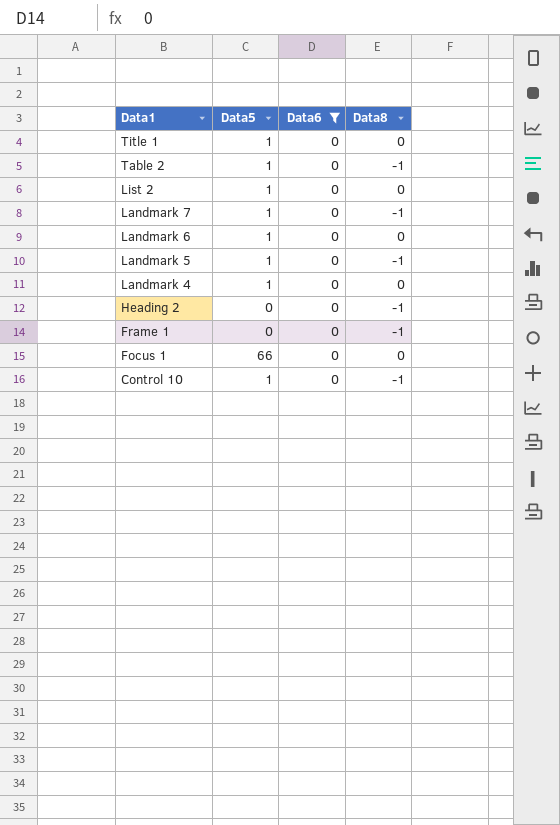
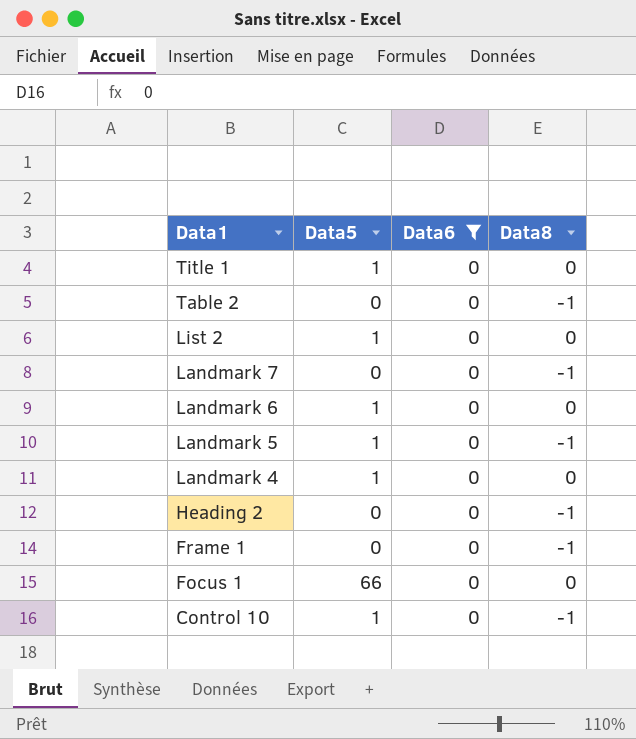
Table 2 | Data5: 1 -> 0
Landmark 7 | Data5: 1 -> 0

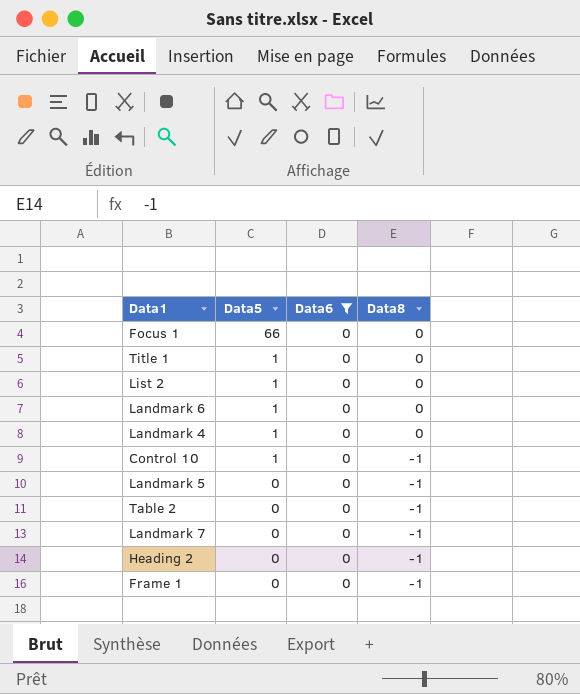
row order: Data1 descending -> Data5 descending
Landmark 5 | Data5: 1 -> 0

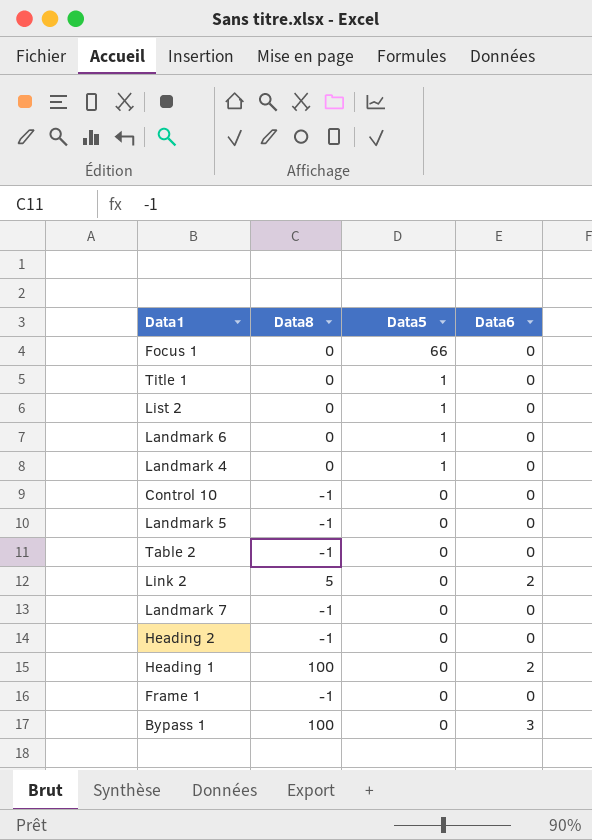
filter: Data6 = 0 -> none
column Data8 | position: 4 -> 2
Control 10 | Data5: 1 -> 0

